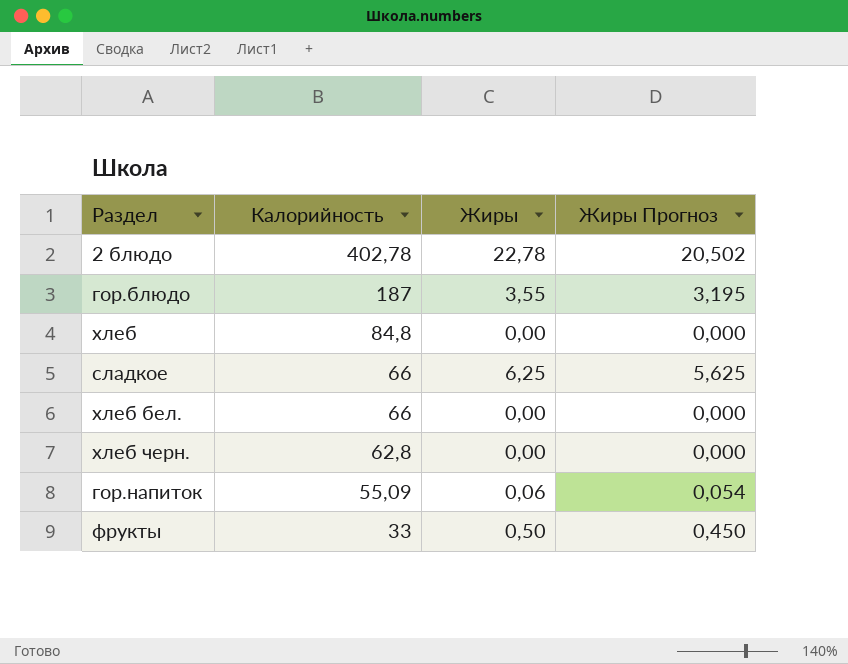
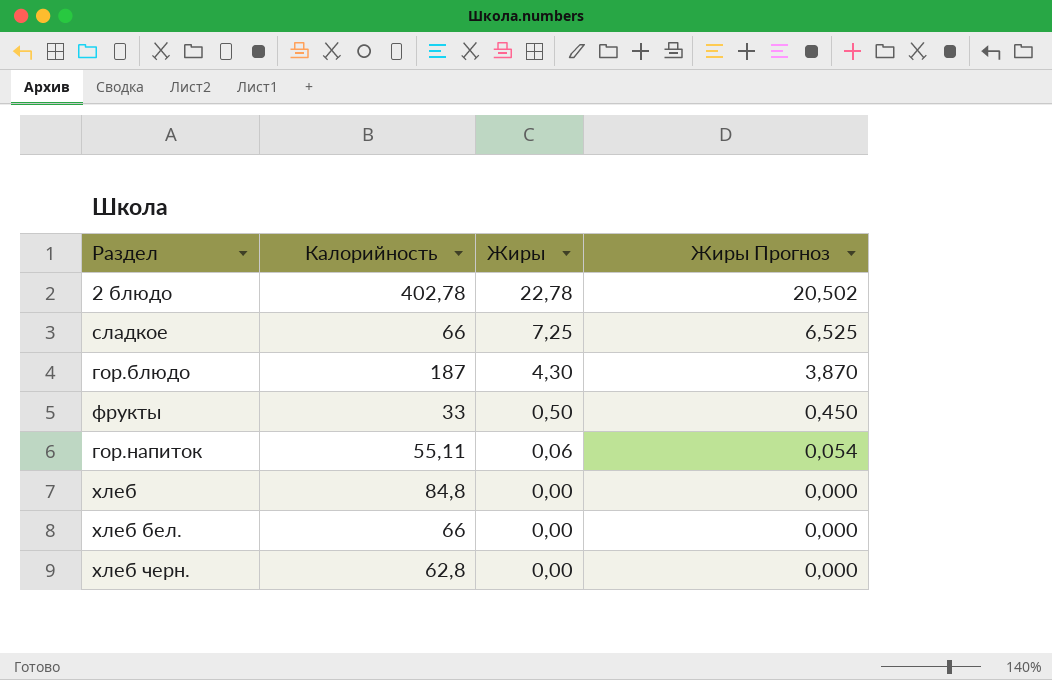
row order: Калорийность descending -> Жиры descending
сладкое | Жиры: 6,25 -> 7,25
сладкое | Жиры Прогноз: 5,625 -> 6,525
гор.блюдо | Жиры: 3,55 -> 4,30
гор.блюдо | Жиры Прогноз: 3,195 -> 3,870
гор.напиток | Калорийность: 55,09 -> 55,11

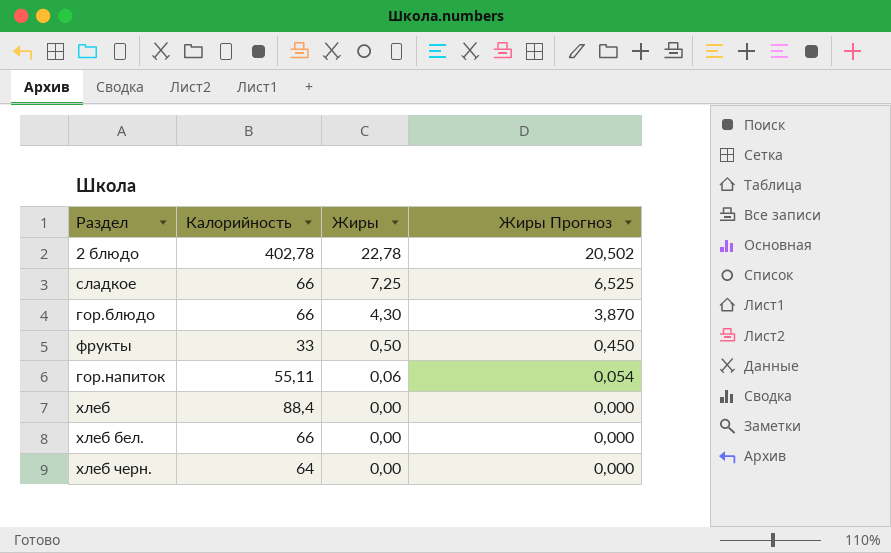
гор.блюдо | Калорийность: 187 -> 66
хлеб | Калорийность: 84,8 -> 88,4
хлеб черн. | Калорийность: 62,8 -> 64

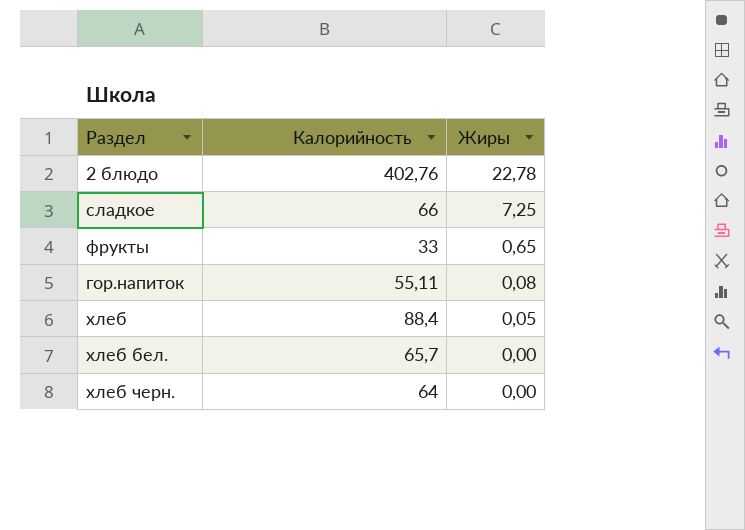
column Жиры Прогноз | formula: [Жиры] * 0,9 -> none
row гор.блюдо: 66 | 4,30 | 3,870 -> none
2 блюдо | Калорийность: 402,78 -> 402,76
фрукты | Жиры: 0,50 -> 0,65
гор.напиток | Жиры: 0,06 -> 0,08
хлеб | Жиры: 0,00 -> 0,05
хлеб бел. | Калорийность: 66 -> 65,7

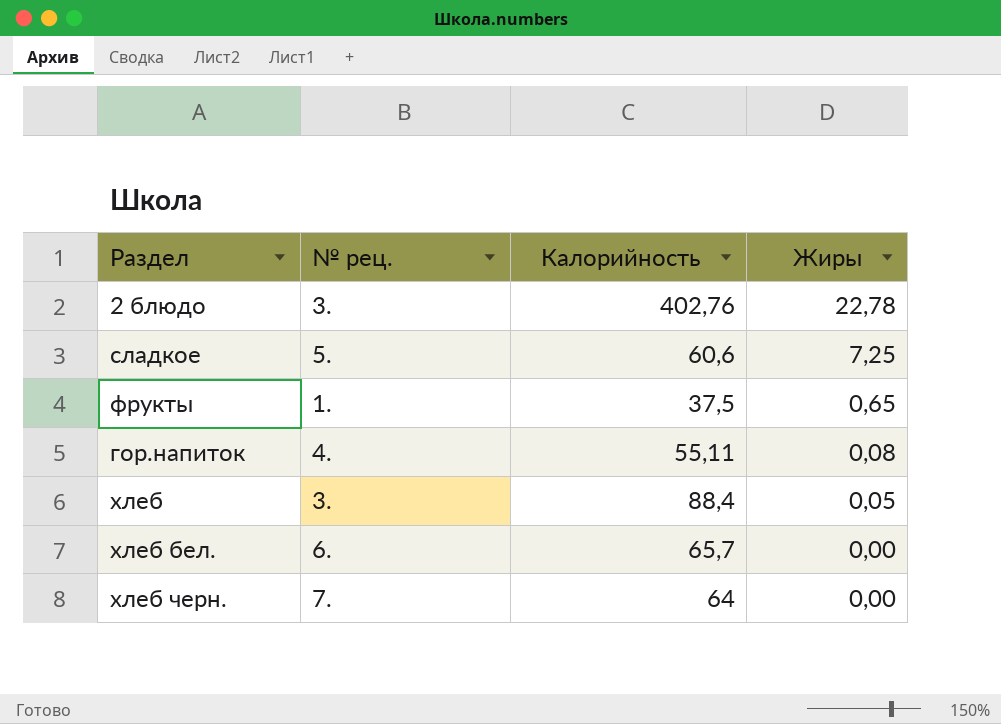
column № рец. | position: none -> 2
сладкое | Калорийность: 66 -> 60,6
фрукты | Калорийность: 33 -> 37,5

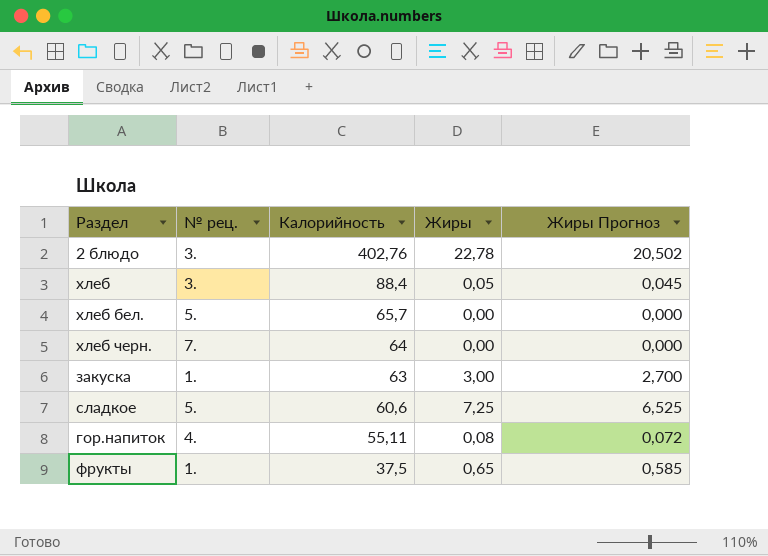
row order: Жиры descending -> Калорийность descending
column Жиры Прогноз | formula: none -> [Жиры] * 0,9
хлеб бел. | № рец.: 6. -> 5.
row закуска: none -> 1. | 63 | 3,00 | 2,700

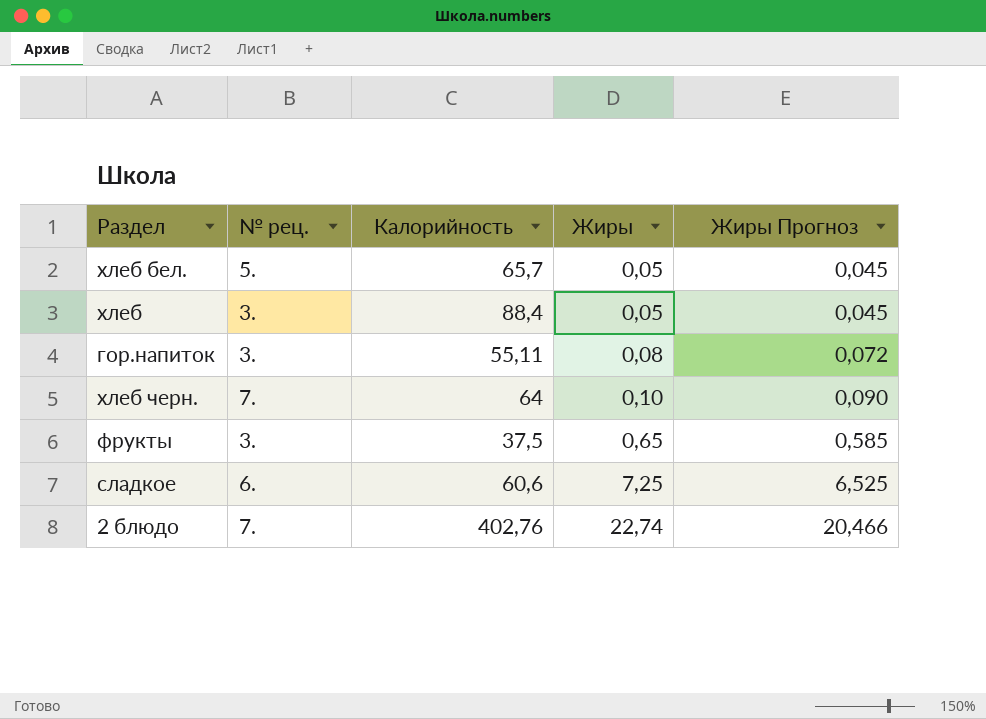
row order: Калорийность descending -> Жиры ascending
row закуска: 1. | 63 | 3,00 | 2,700 -> none
хлеб бел. | Жиры: 0,00 -> 0,05
хлеб бел. | Жиры Прогноз: 0,000 -> 0,045
гор.напиток | № рец.: 4. -> 3.
хлеб черн. | Жиры: 0,00 -> 0,10
хлеб черн. | Жиры Прогноз: 0,000 -> 0,090
фрукты | № рец.: 1. -> 3.
сладкое | № рец.: 5. -> 6.
2 блюдо | № рец.: 3. -> 7.
2 блюдо | Жиры: 22,78 -> 22,74
2 блюдо | Жиры Прогноз: 20,502 -> 20,466

